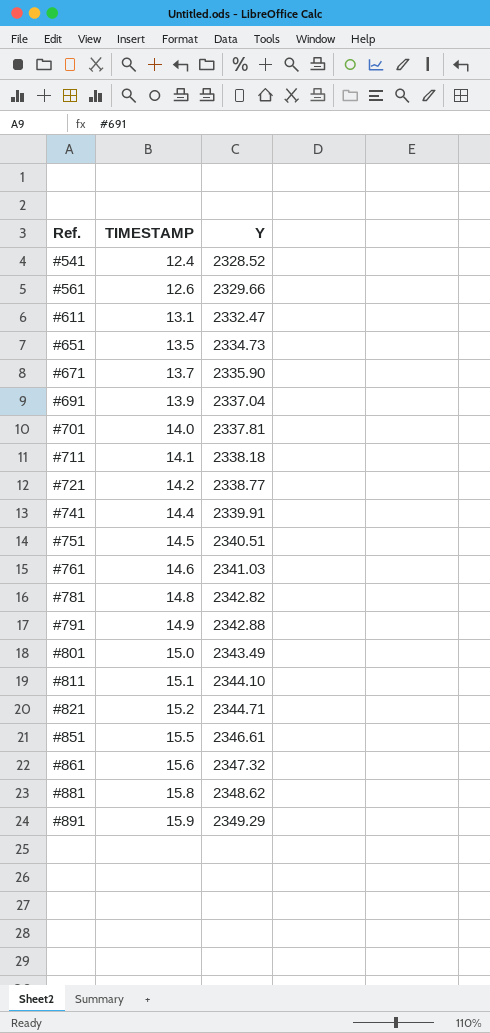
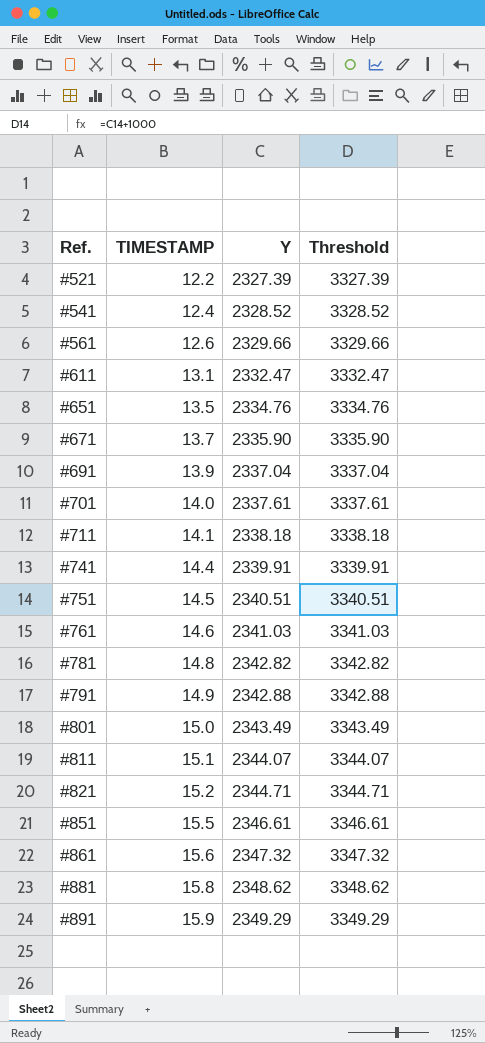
column Threshold | formula: none -> [Y] + 1000
row #721: 14.2 | 2338.77 -> none
row #521: none -> 12.2 | 2327.39 | 3327.39
#651 | Y: 2334.73 -> 2334.76
#701 | Y: 2337.81 -> 2337.61
#811 | Y: 2344.10 -> 2344.07

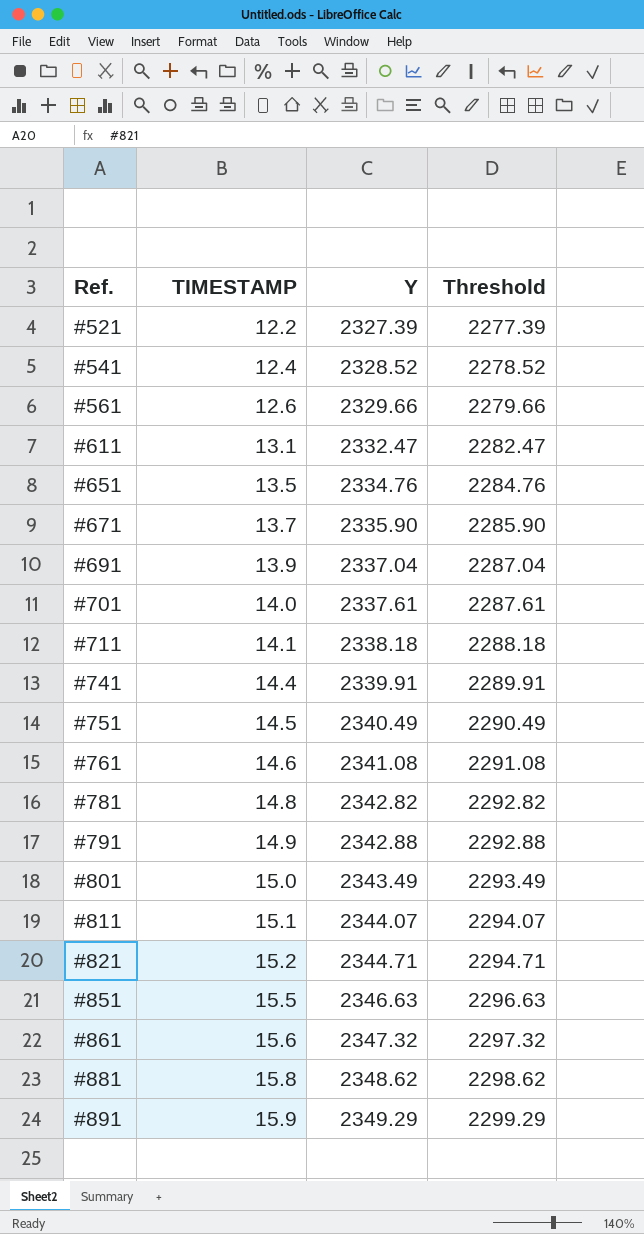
column Threshold | formula: [Y] + 1000 -> [Y] - 50
#751 | Y: 2340.51 -> 2340.49
#761 | Y: 2341.03 -> 2341.08
#851 | Y: 2346.61 -> 2346.63

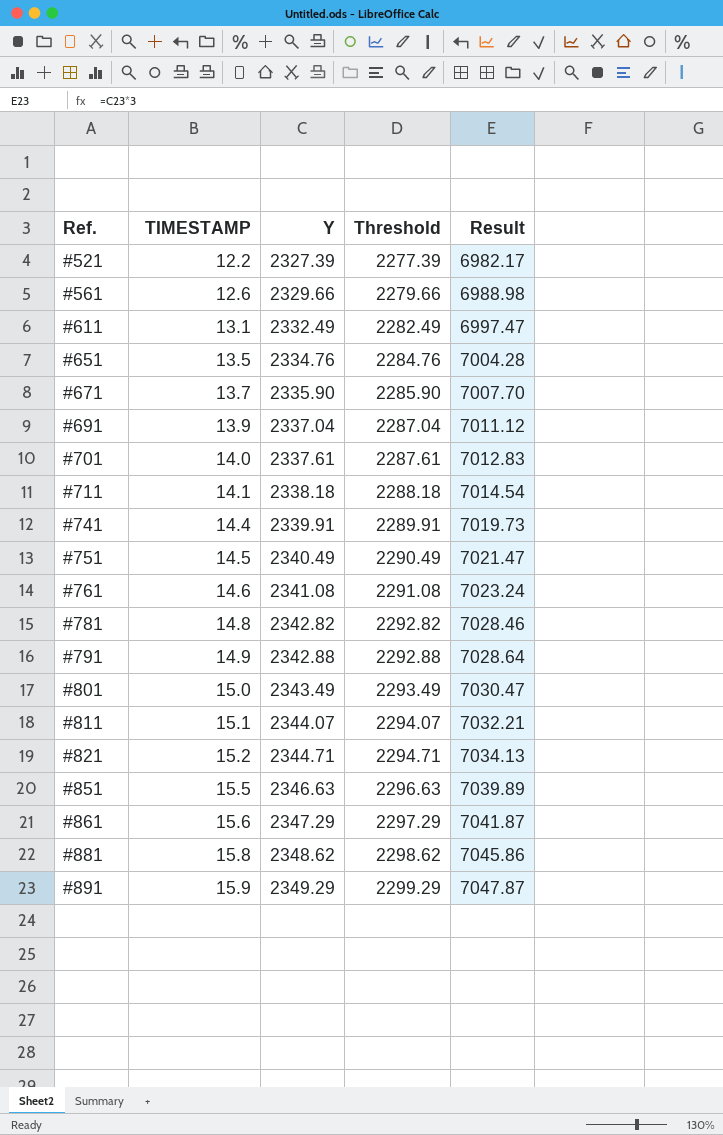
column Result | formula: none -> [Y] * 3
row #541: 12.4 | 2328.52 | 2278.52 -> none
#611 | Y: 2332.47 -> 2332.49
#611 | Threshold: 2282.47 -> 2282.49
#861 | Y: 2347.32 -> 2347.29
#861 | Threshold: 2297.32 -> 2297.29

